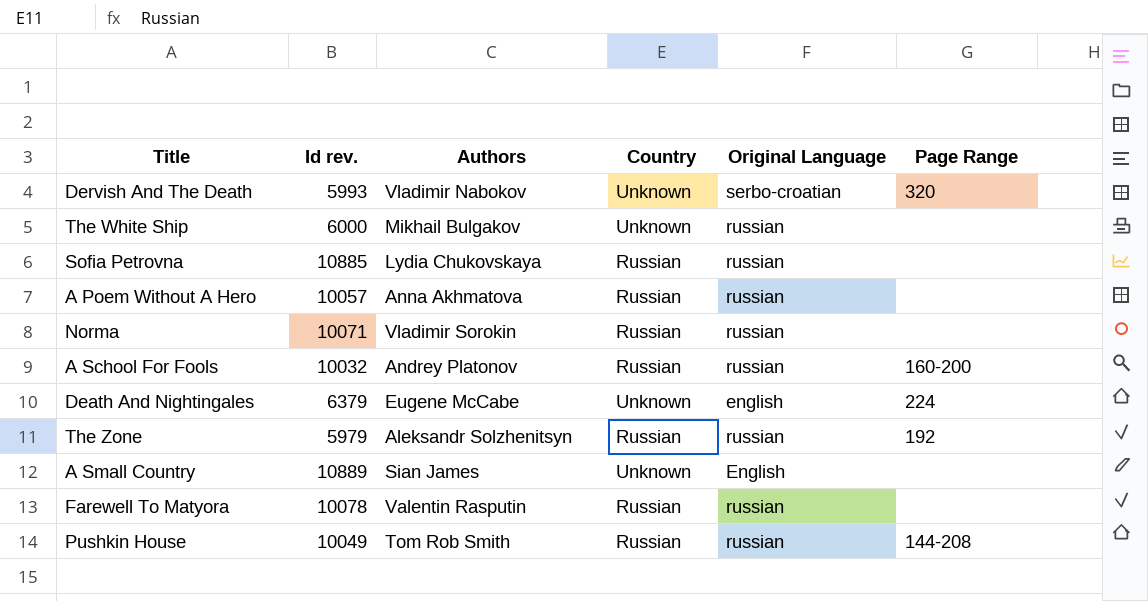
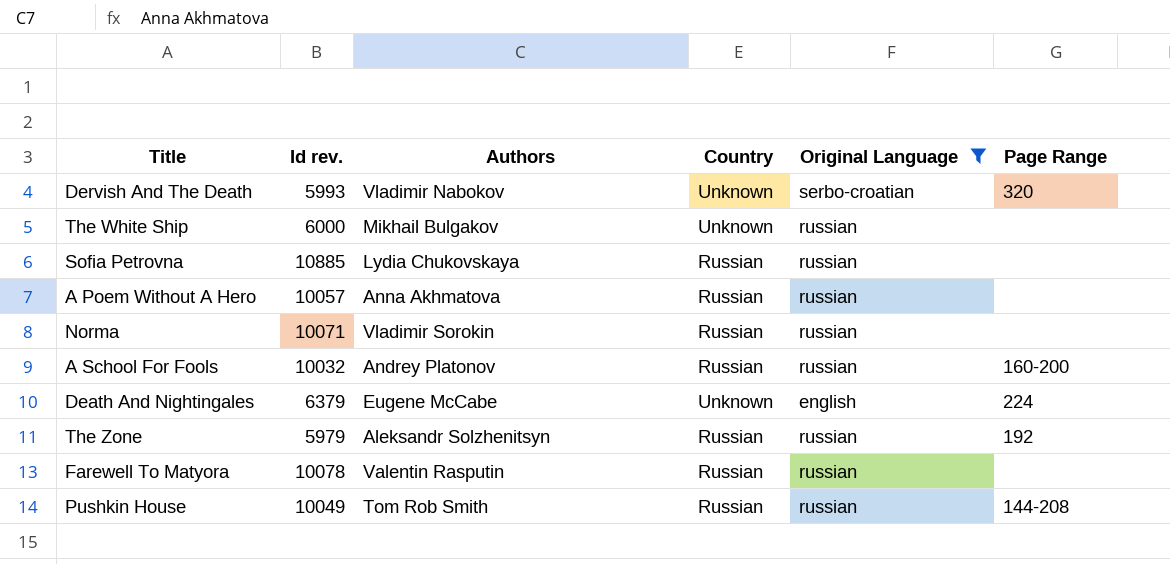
filter: none -> Original Language != English

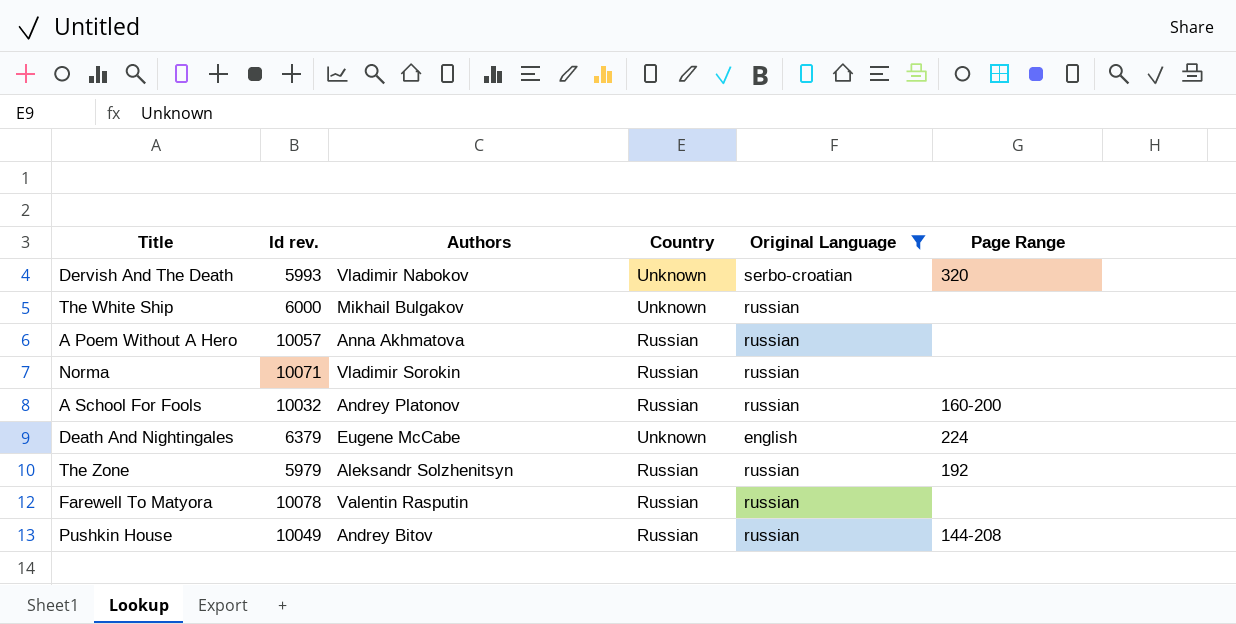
row Sofia Petrovna: 10885 | Lydia Chukovskaya | Russian | russian | none -> none
Pushkin House | Authors: Tom Rob Smith -> Andrey Bitov

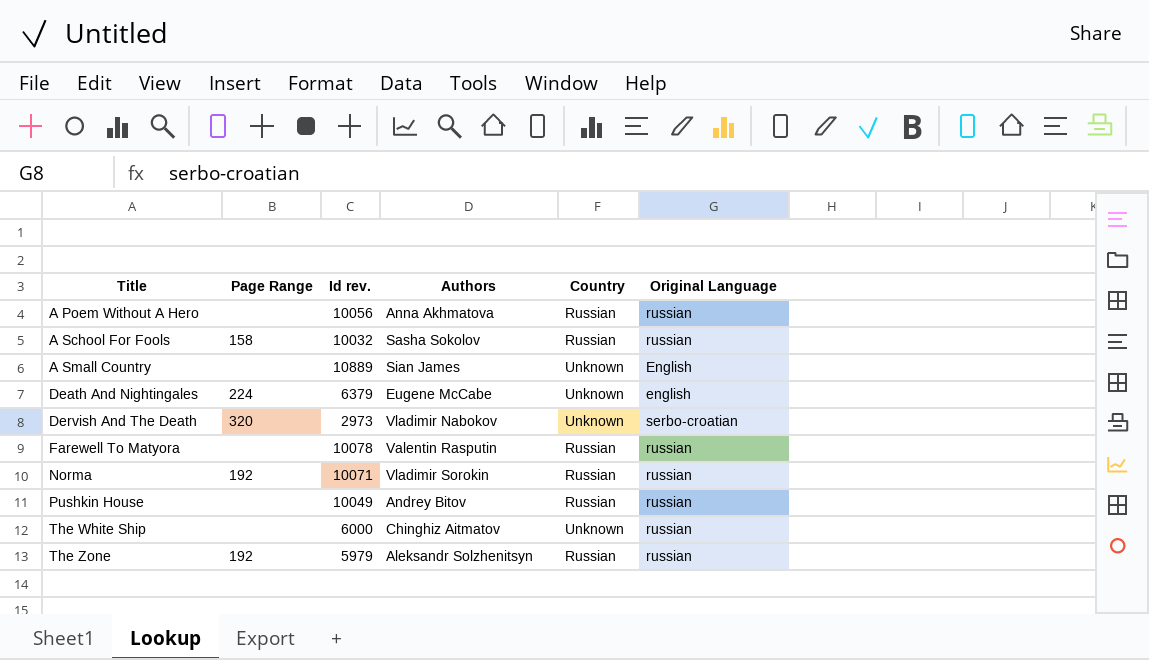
filter: Original Language != English -> none
row order: none -> Title ascending
column Page Range | position: 6 -> 2
A Poem Without A Hero | Id rev.: 10057 -> 10056
A School For Fools | Page Range: 160-200 -> 158
A School For Fools | Authors: Andrey Platonov -> Sasha Sokolov
Dervish And The Death | Id rev.: 5993 -> 2973
Norma | Page Range: none -> 192
Pushkin House | Page Range: 144-208 -> none
The White Ship | Authors: Mikhail Bulgakov -> Chinghiz Aitmatov

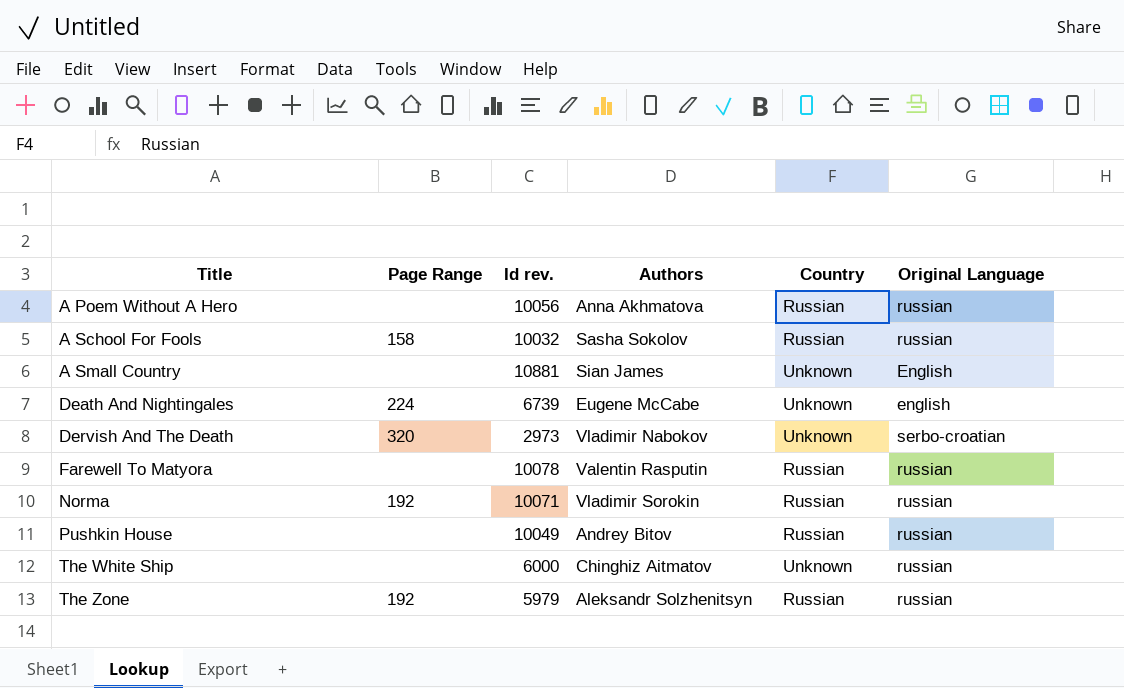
A Small Country | Id rev.: 10889 -> 10881
Death And Nightingales | Id rev.: 6379 -> 6739

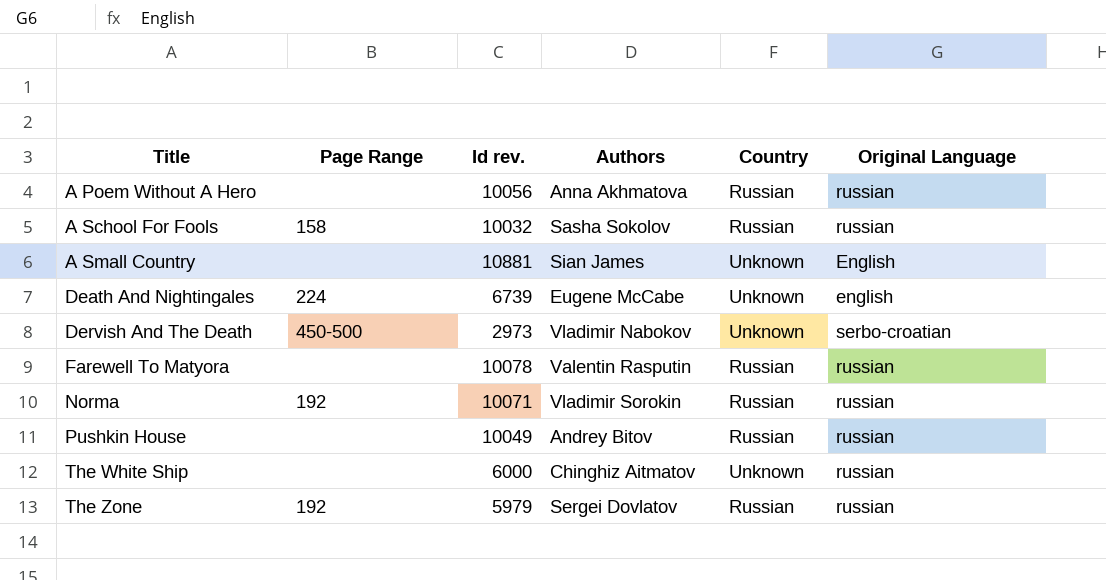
Dervish And The Death | Page Range: 320 -> 450-500
The Zone | Authors: Aleksandr Solzhenitsyn -> Sergei Dovlatov

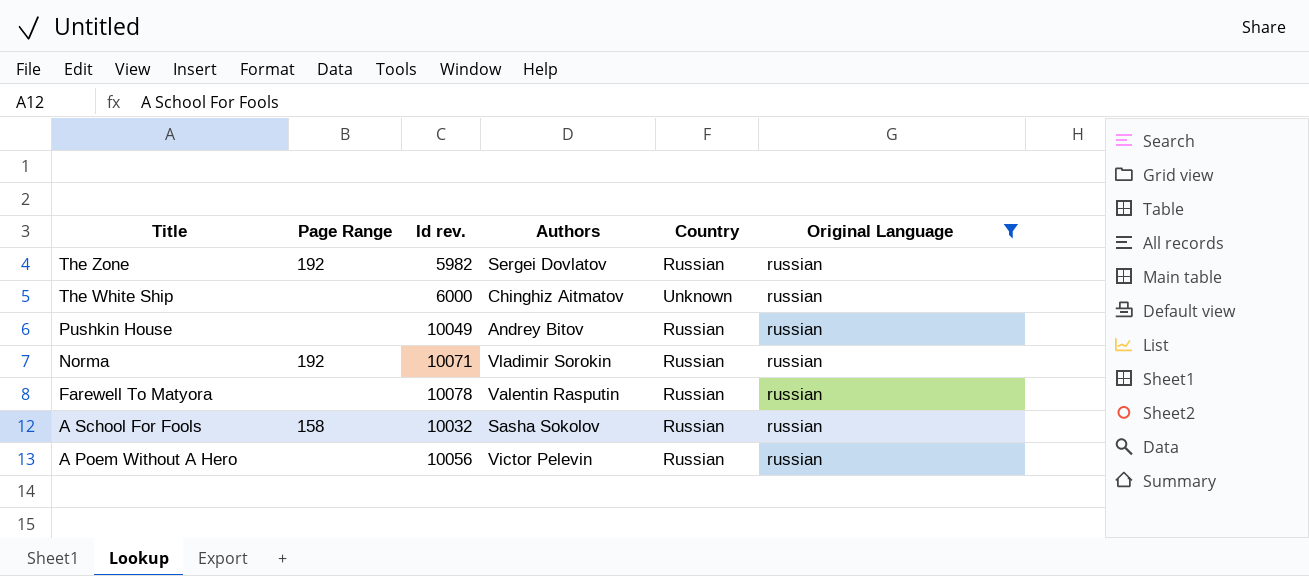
filter: none -> Original Language = russian
row order: Title ascending -> Title descending
The Zone | Id rev.: 5979 -> 5982
A Poem Without A Hero | Authors: Anna Akhmatova -> Victor Pelevin

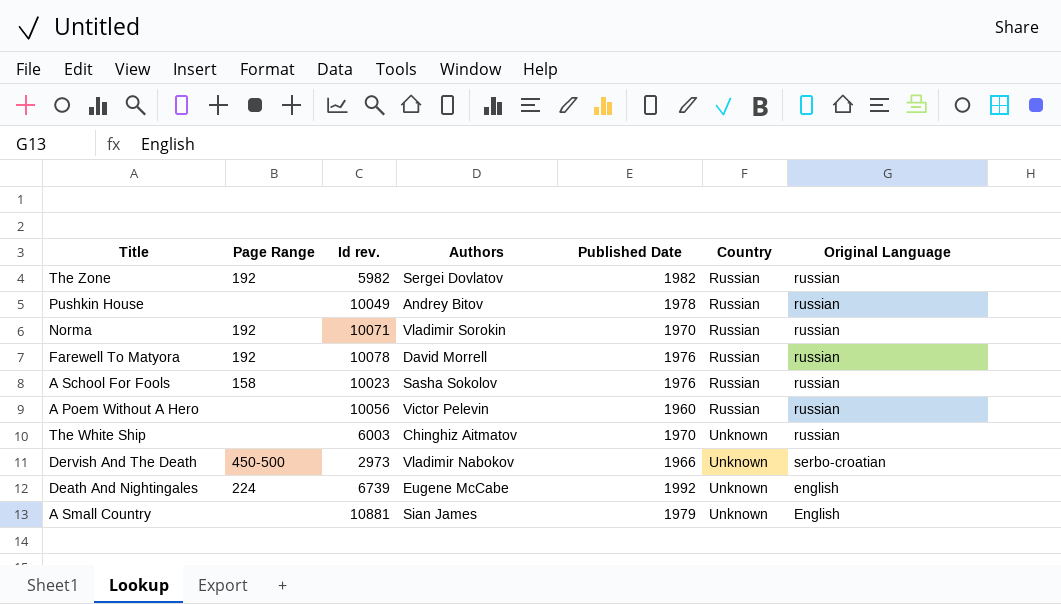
filter: Original Language = russian -> none
row order: Title descending -> Country ascending
column Published Date | position: none -> 5
Farewell To Matyora | Page Range: none -> 192
Farewell To Matyora | Authors: Valentin Rasputin -> David Morrell
A School For Fools | Id rev.: 10032 -> 10023
The White Ship | Id rev.: 6000 -> 6003

